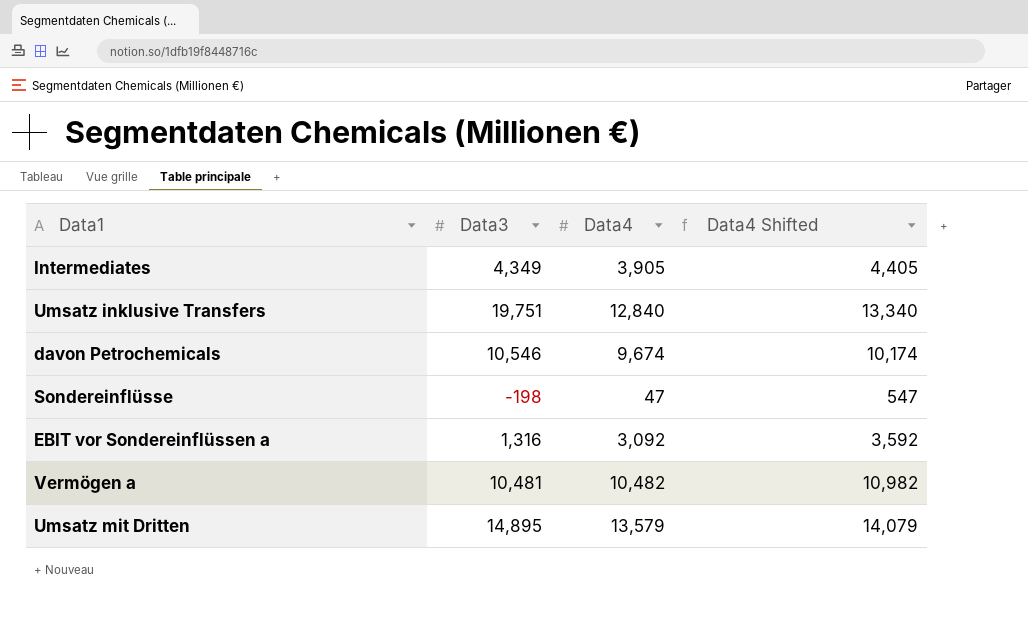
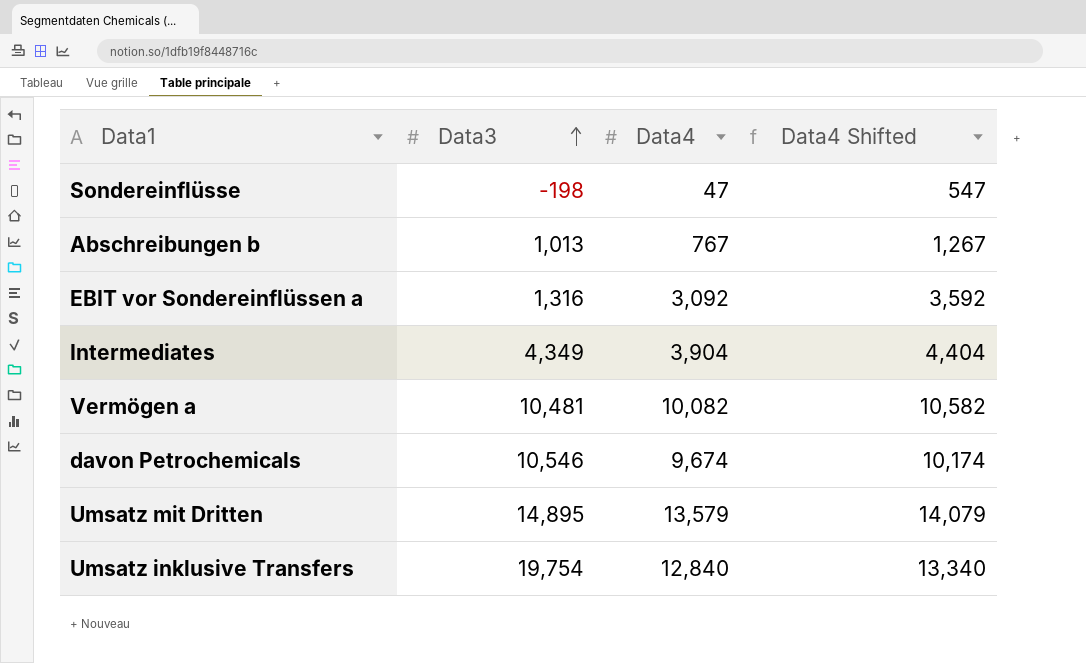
row order: none -> Data3 ascending
row Abschreibungen b: none -> 1,013 | 767 | 1,267
Intermediates | Data4: 3,905 -> 3,904
Intermediates | Data4 Shifted: 4,405 -> 4,404
Vermögen a | Data4: 10,482 -> 10,082
Vermögen a | Data4 Shifted: 10,982 -> 10,582
Umsatz inklusive Transfers | Data3: 19,751 -> 19,754

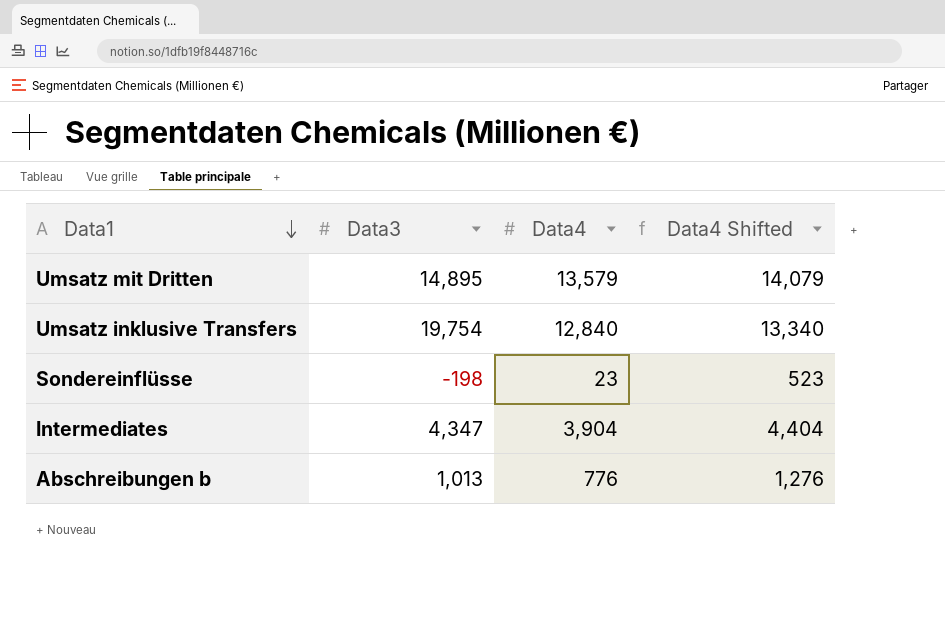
row order: Data3 ascending -> Data1 descending
row EBIT vor Sondereinflüssen a: 1,316 | 3,092 | 3,592 -> none
row Vermögen a: 10,481 | 10,082 | 10,582 -> none
row davon Petrochemicals: 10,546 | 9,674 | 10,174 -> none
Sondereinflüsse | Data4: 47 -> 23
Sondereinflüsse | Data4 Shifted: 547 -> 523
Intermediates | Data3: 4,349 -> 4,347
Abschreibungen b | Data4: 767 -> 776
Abschreibungen b | Data4 Shifted: 1,267 -> 1,276

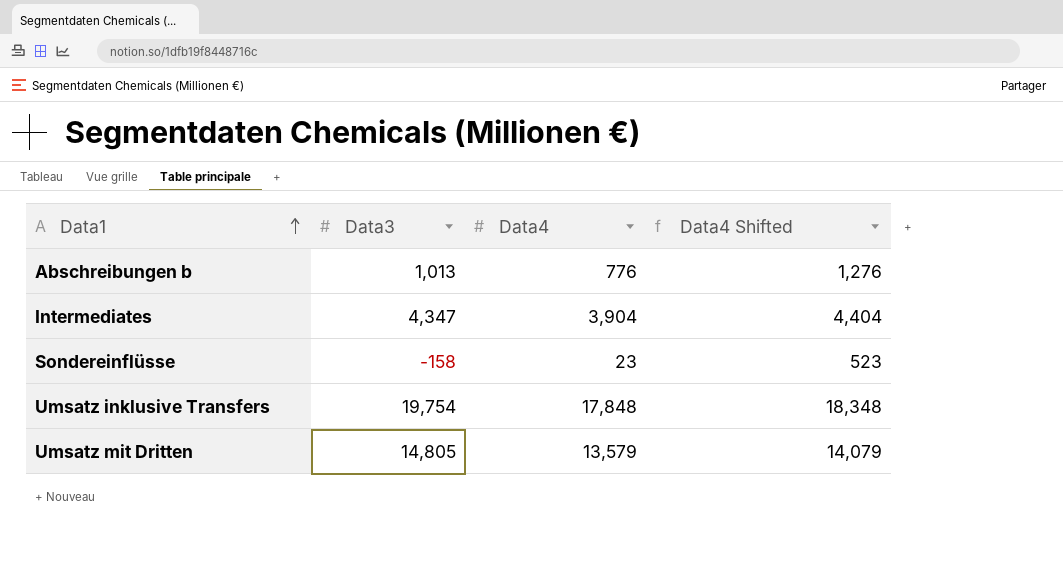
row order: Data1 descending -> Data1 ascending
Sondereinflüsse | Data3: -198 -> -158
Umsatz inklusive Transfers | Data4: 12,840 -> 17,848
Umsatz inklusive Transfers | Data4 Shifted: 13,340 -> 18,348
Umsatz mit Dritten | Data3: 14,895 -> 14,805

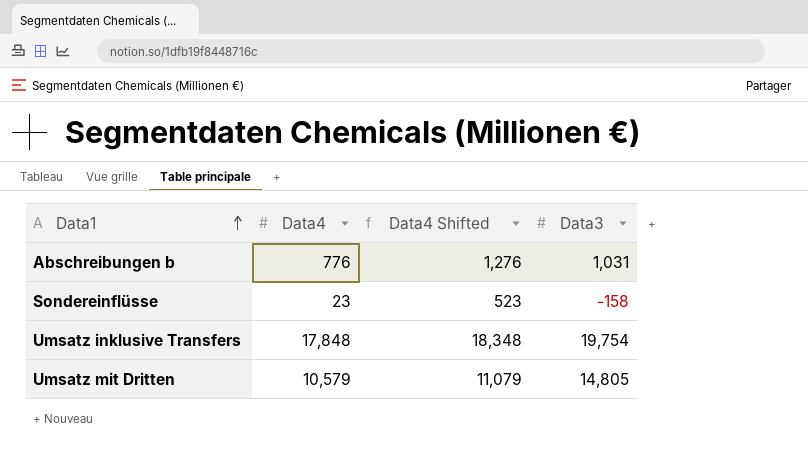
column Data3 | position: 2 -> 4
row Intermediates: 4,347 | 3,904 | 4,404 -> none
Abschreibungen b | Data3: 1,013 -> 1,031
Umsatz mit Dritten | Data4: 13,579 -> 10,579
Umsatz mit Dritten | Data4 Shifted: 14,079 -> 11,079

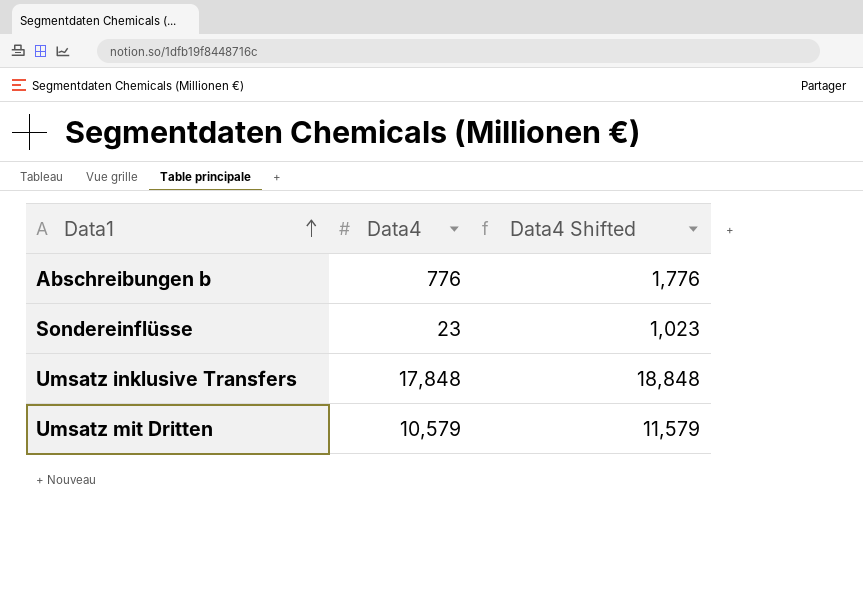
column Data3 | position: 4 -> none
column Data4 Shifted | formula: [Data4] + 500 -> [Data4] + 1000

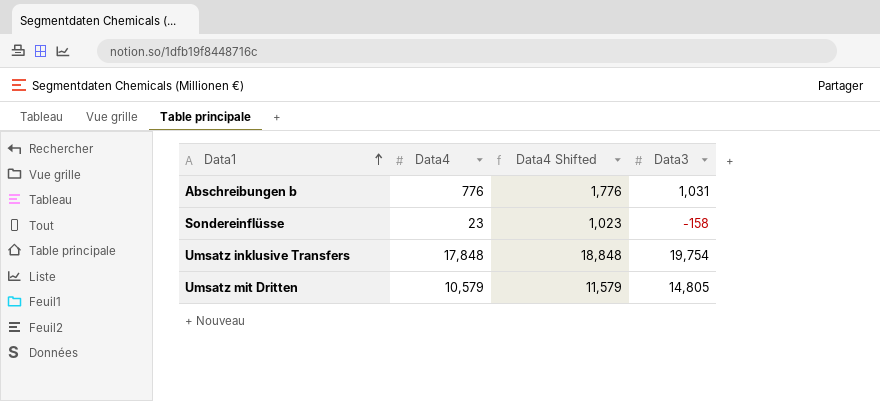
column Data3 | position: none -> 4

